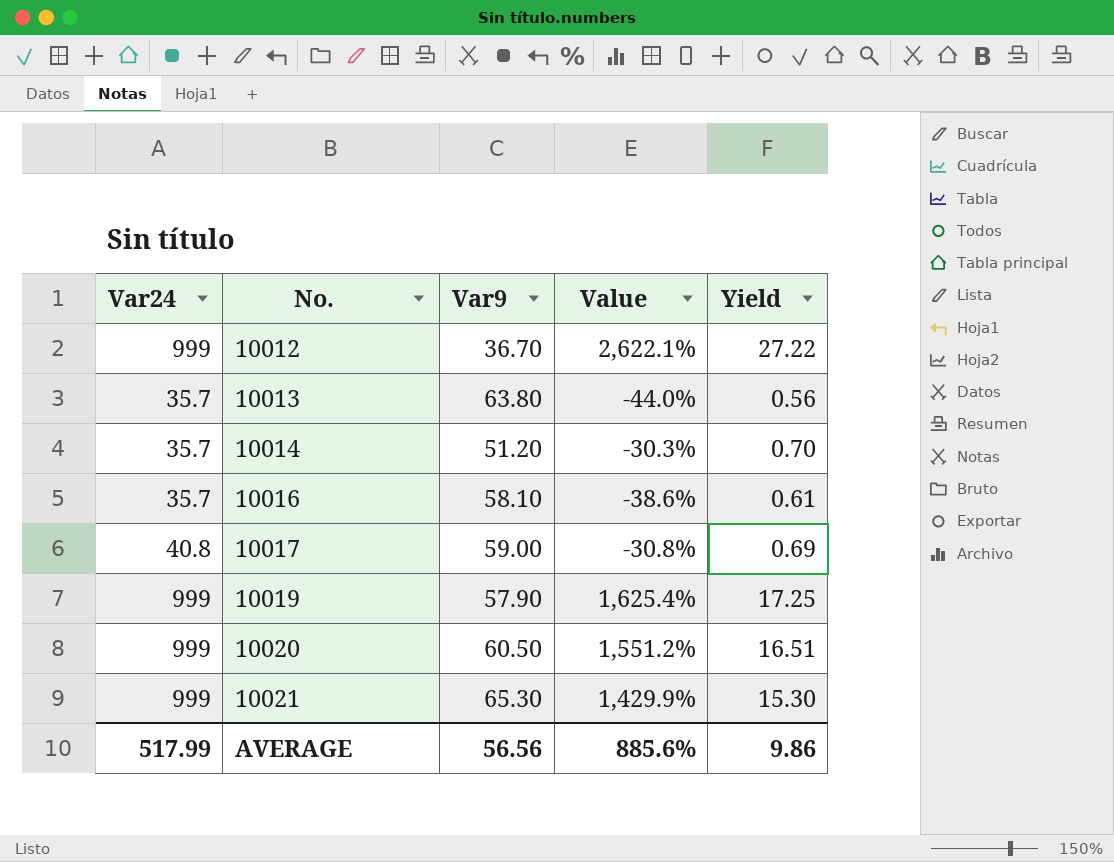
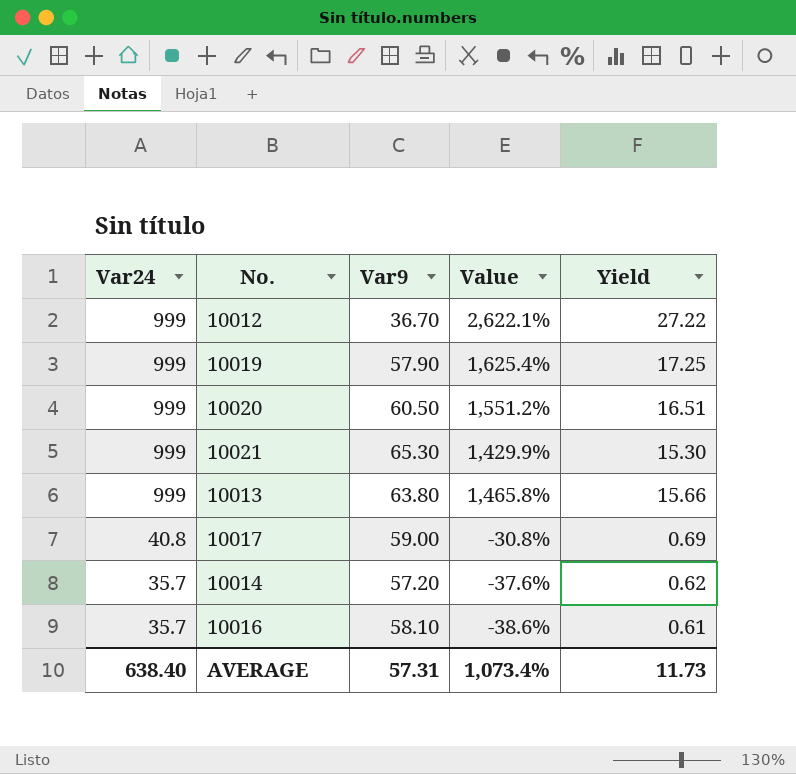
row order: No. ascending -> Var24 descending
10013 | Var24: 35.7 -> 999
10013 | Value: -44.0% -> 1,465.8%
10013 | Yield: 0.56 -> 15.66
10014 | Var9: 51.20 -> 57.20
10014 | Value: -30.3% -> -37.6%
10014 | Yield: 0.70 -> 0.62
AVERAGE | Var24: 517.99 -> 638.40
AVERAGE | Var9: 56.56 -> 57.31
AVERAGE | Value: 885.6% -> 1,073.4%
AVERAGE | Yield: 9.86 -> 11.73

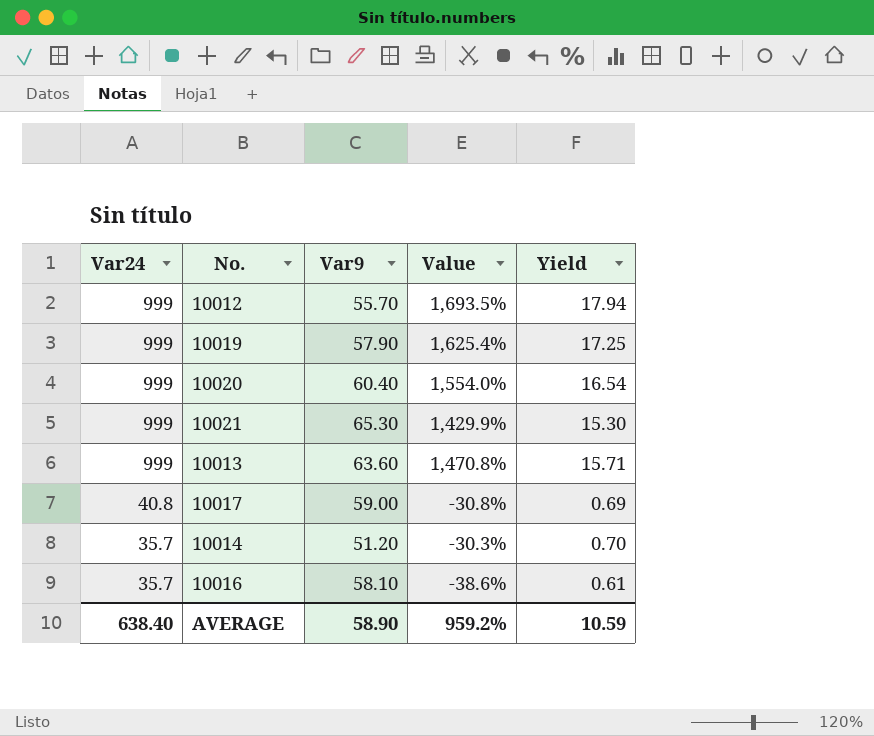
10012 | Var9: 36.70 -> 55.70
10012 | Value: 2,622.1% -> 1,693.5%
10012 | Yield: 27.22 -> 17.94
10020 | Var9: 60.50 -> 60.40
10020 | Value: 1,551.2% -> 1,554.0%
10020 | Yield: 16.51 -> 16.54
10013 | Var9: 63.80 -> 63.60
10013 | Value: 1,465.8% -> 1,470.8%
10013 | Yield: 15.66 -> 15.71
10014 | Var9: 57.20 -> 51.20
10014 | Value: -37.6% -> -30.3%
10014 | Yield: 0.62 -> 0.70
AVERAGE | Var9: 57.31 -> 58.90
AVERAGE | Value: 1,073.4% -> 959.2%
AVERAGE | Yield: 11.73 -> 10.59

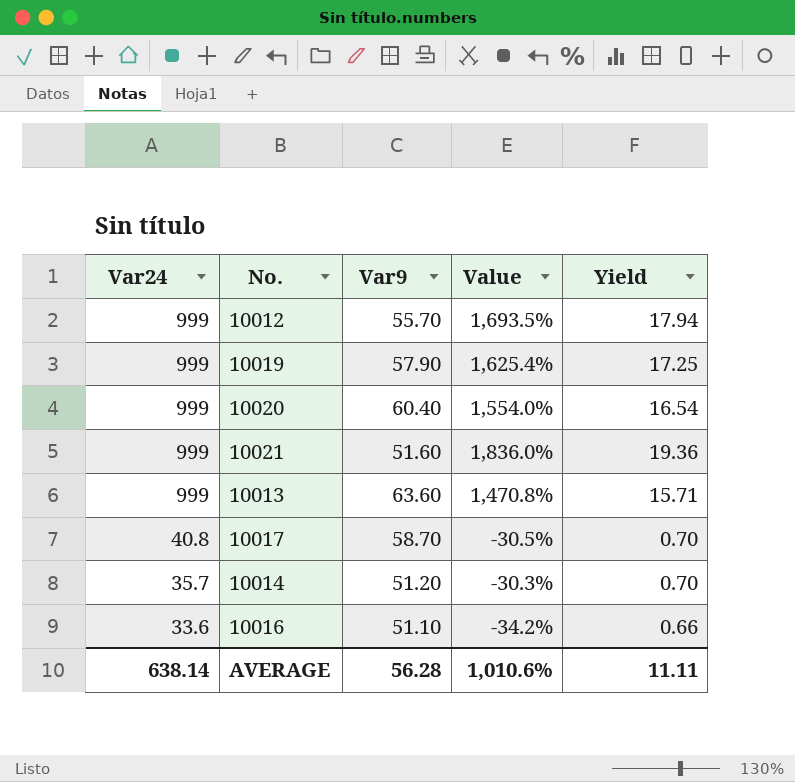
10021 | Var9: 65.30 -> 51.60
10021 | Value: 1,429.9% -> 1,836.0%
10021 | Yield: 15.30 -> 19.36
10017 | Var9: 59.00 -> 58.70
10017 | Value: -30.8% -> -30.5%
10017 | Yield: 0.69 -> 0.70
10016 | Var24: 35.7 -> 33.6
10016 | Var9: 58.10 -> 51.10
10016 | Value: -38.6% -> -34.2%
10016 | Yield: 0.61 -> 0.66
AVERAGE | Var24: 638.40 -> 638.14
AVERAGE | Var9: 58.90 -> 56.28
AVERAGE | Value: 959.2% -> 1,010.6%
AVERAGE | Yield: 10.59 -> 11.11

